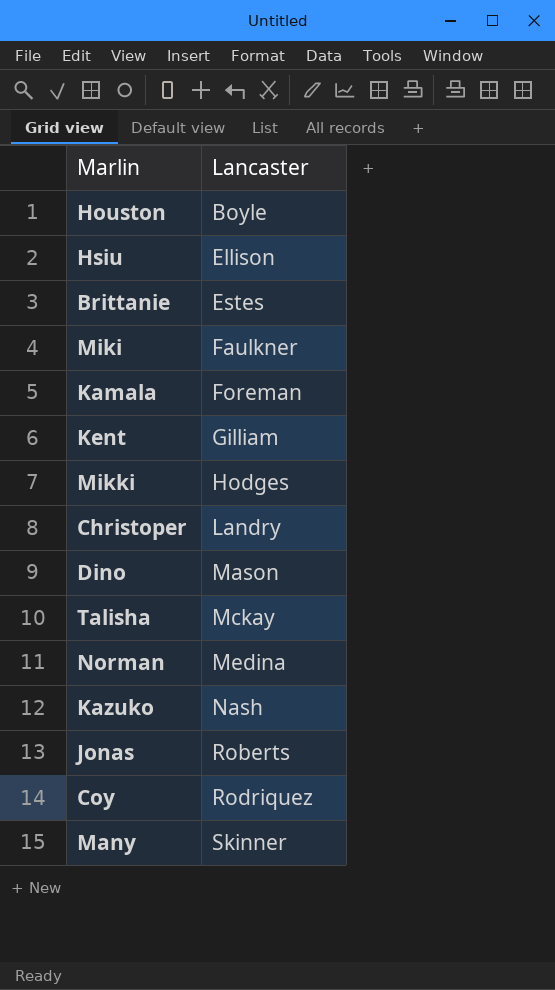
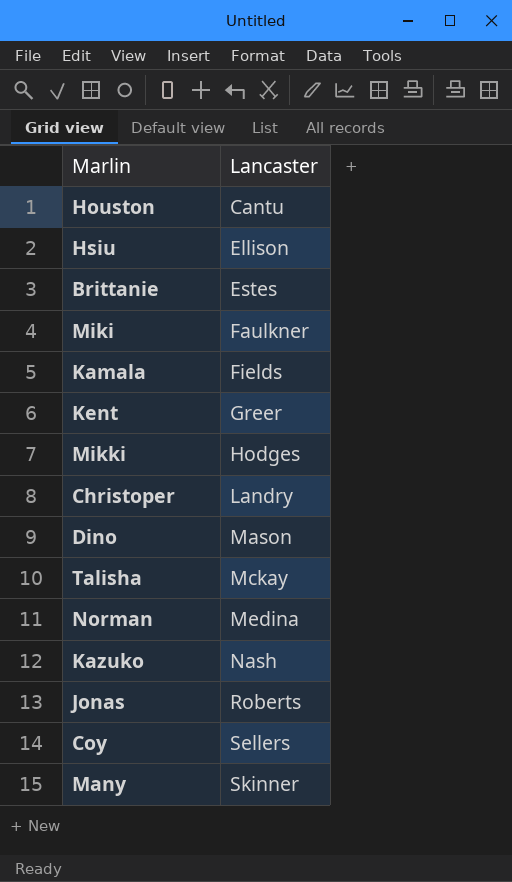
Houston | Lancaster: Boyle -> Cantu
Kamala | Lancaster: Foreman -> Fields
Kent | Lancaster: Gilliam -> Greer
Coy | Lancaster: Rodriquez -> Sellers

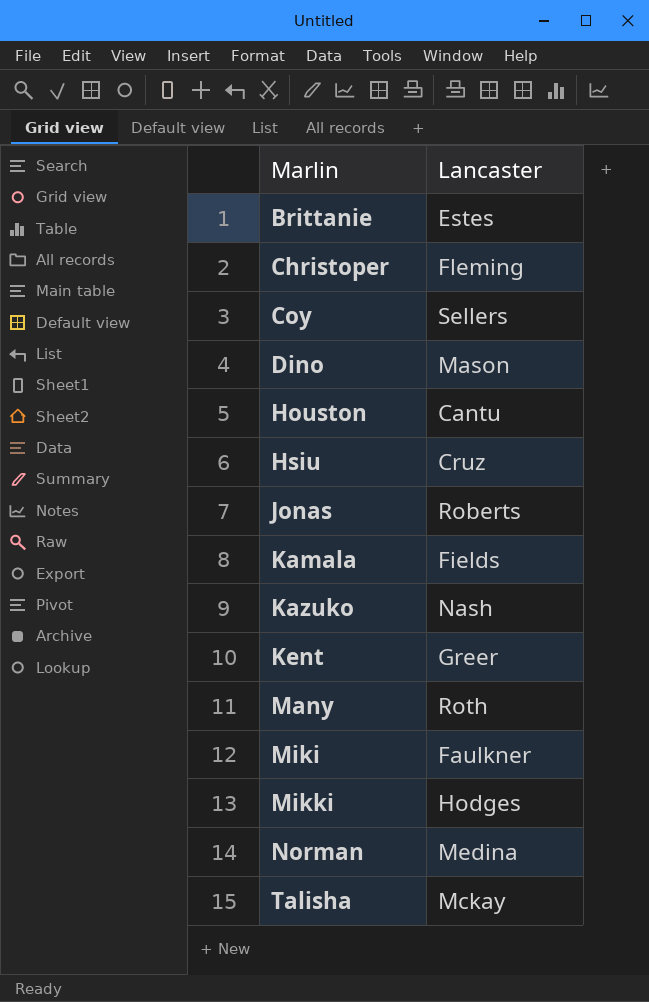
row order: Lancaster ascending -> Marlin ascending
Christoper | Lancaster: Landry -> Fleming
Hsiu | Lancaster: Ellison -> Cruz
Many | Lancaster: Skinner -> Roth

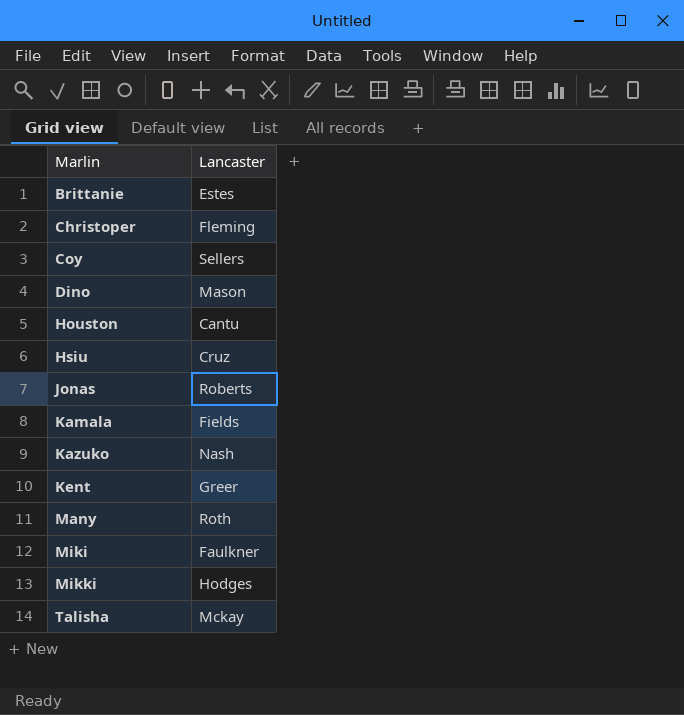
row Norman: Medina -> none

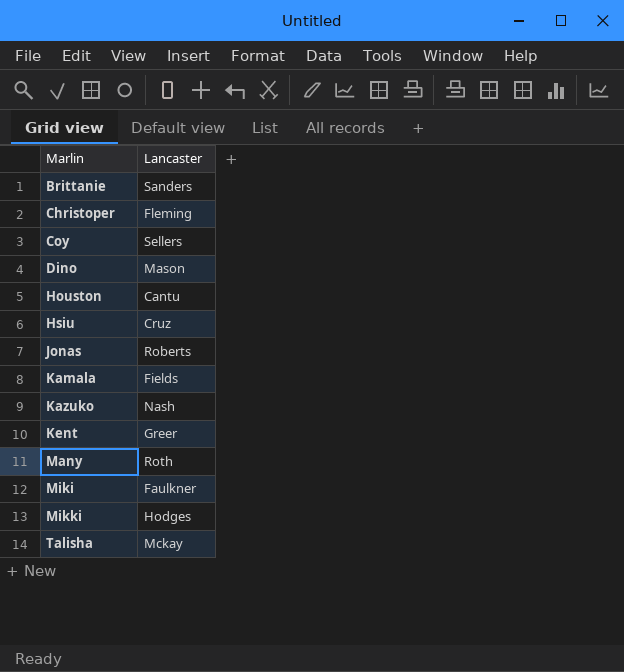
Brittanie | Lancaster: Estes -> Sanders

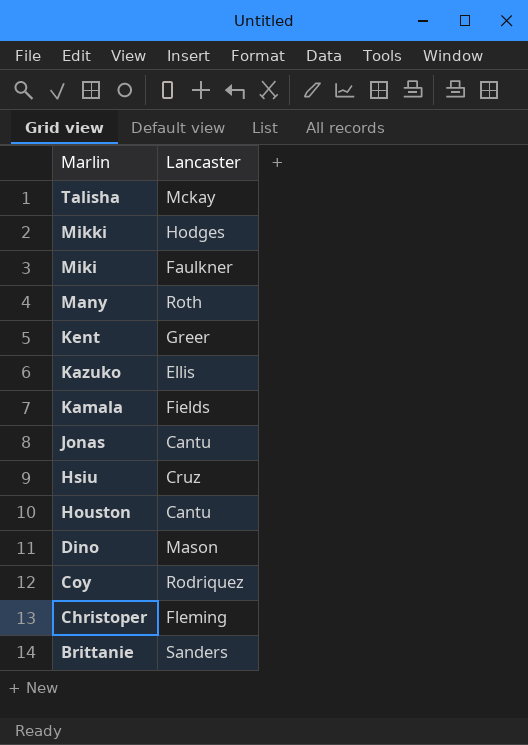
row order: Marlin ascending -> Marlin descending
Kazuko | Lancaster: Nash -> Ellis
Jonas | Lancaster: Roberts -> Cantu
Coy | Lancaster: Sellers -> Rodriquez

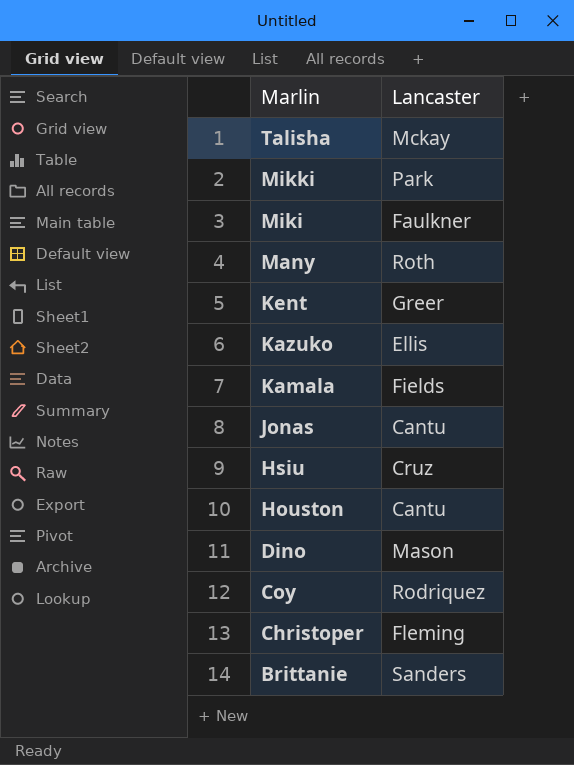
Mikki | Lancaster: Hodges -> Park

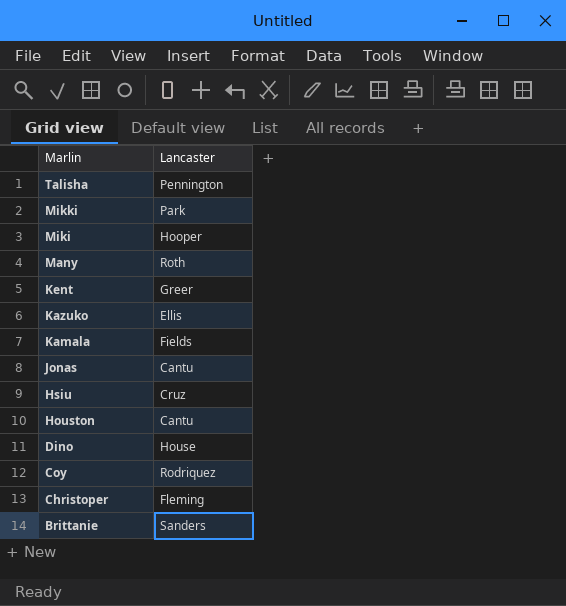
Talisha | Lancaster: Mckay -> Pennington
Miki | Lancaster: Faulkner -> Hooper
Dino | Lancaster: Mason -> House

